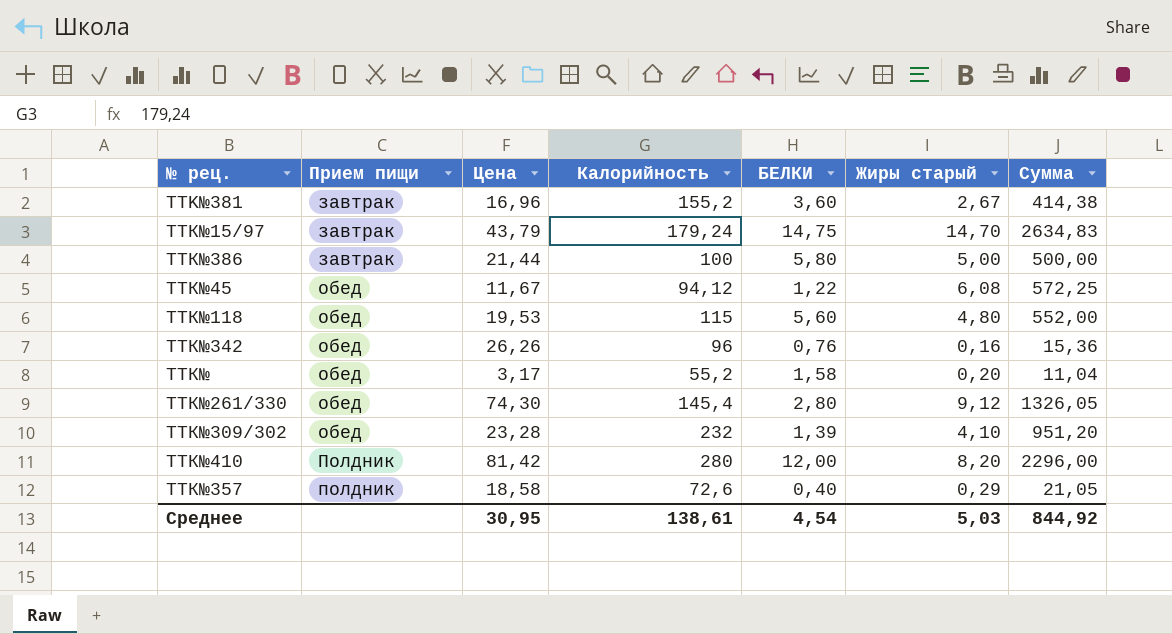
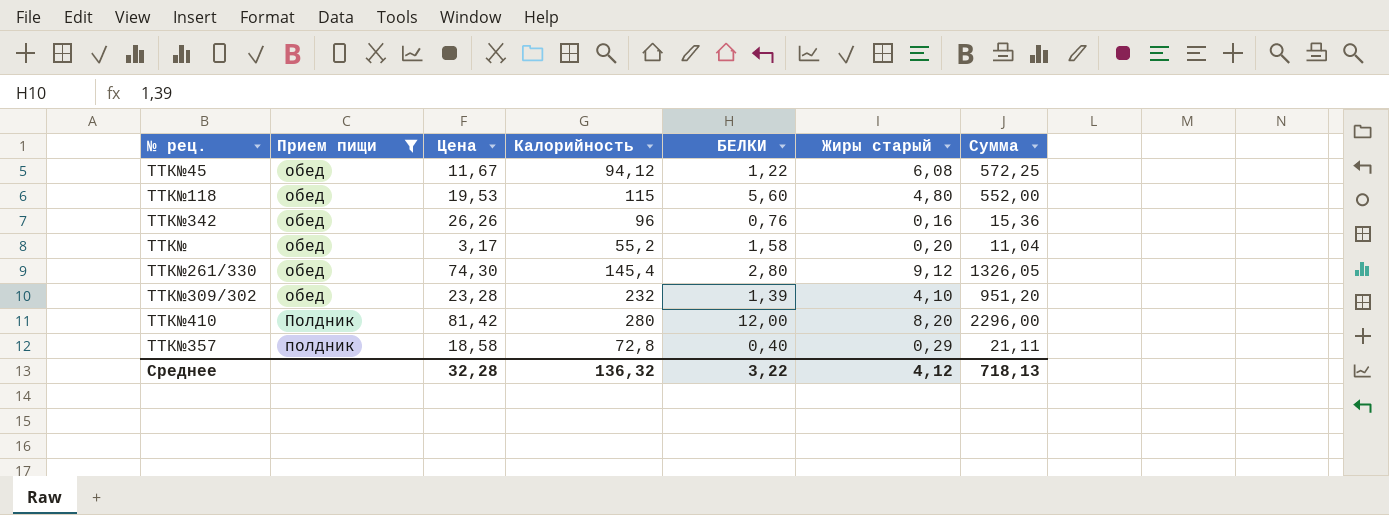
filter: none -> Прием пищи != завтрак
ТТК№357 | Калорийность: 72,6 -> 72,8
ТТК№357 | Сумма: 21,05 -> 21,11
Среднее | Цена: 30,95 -> 32,28
Среднее | Калорийность: 138,61 -> 136,32
Среднее | БЕЛКИ: 4,54 -> 3,22
Среднее | Жиры старый: 5,03 -> 4,12
Среднее | Сумма: 844,92 -> 718,13

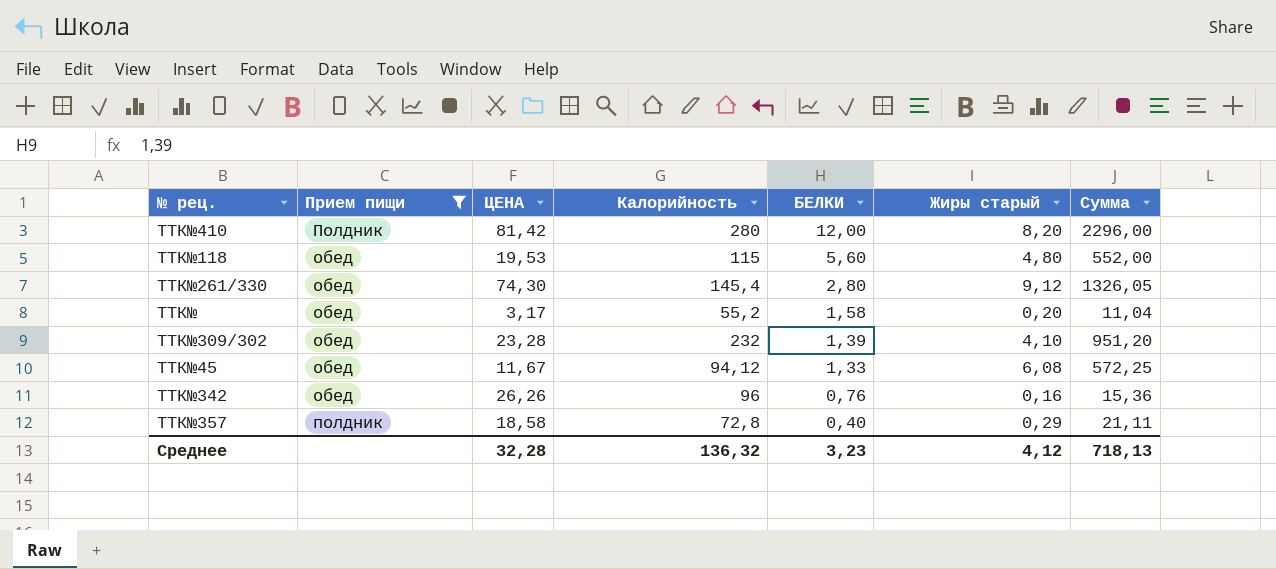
row order: Прием пищи ascending -> БЕЛКИ descending
column name: Цена -> ЦЕНА
ТТК№45 | БЕЛКИ: 1,22 -> 1,33
Среднее | БЕЛКИ: 3,22 -> 3,23

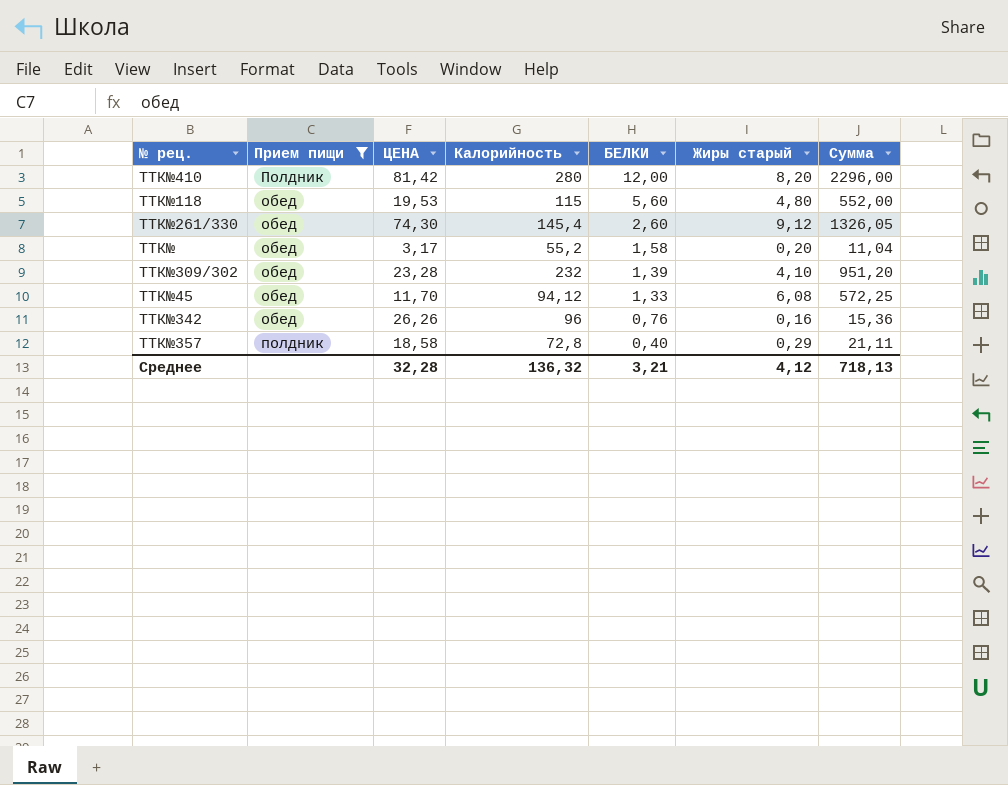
ТТК№261/330 | БЕЛКИ: 2,80 -> 2,60
ТТК№45 | ЦЕНА: 11,67 -> 11,70
Среднее | БЕЛКИ: 3,23 -> 3,21

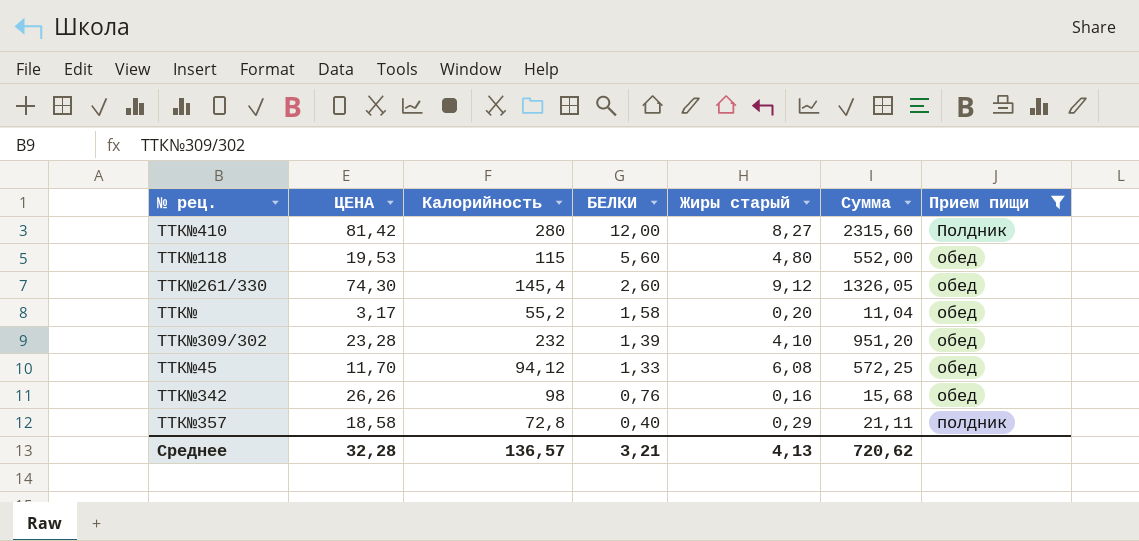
column Прием пищи | position: 2 -> 7
ТТК№410 | Жиры старый: 8,20 -> 8,27
ТТК№410 | Сумма: 2296,00 -> 2315,60
ТТК№342 | Калорийность: 96 -> 98
ТТК№342 | Сумма: 15,36 -> 15,68
Среднее | Калорийность: 136,32 -> 136,57
Среднее | Жиры старый: 4,12 -> 4,13
Среднее | Сумма: 718,13 -> 720,62

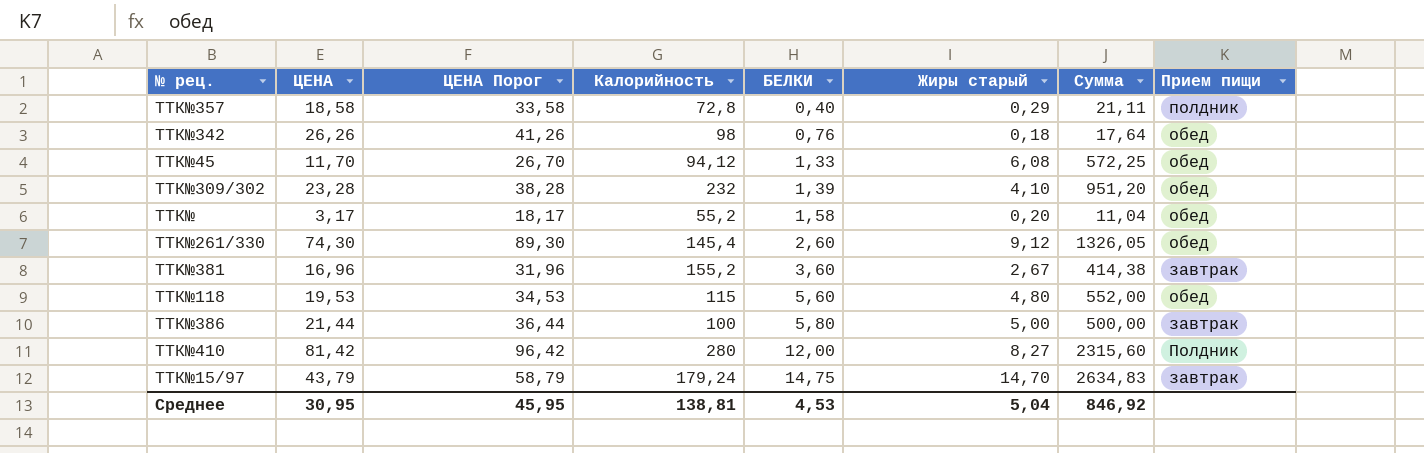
filter: Прием пищи != завтрак -> none
row order: БЕЛКИ descending -> БЕЛКИ ascending
column ЦЕНА Порог | formula: none -> [ЦЕНА] + 15
ТТК№342 | Жиры старый: 0,16 -> 0,18
ТТК№342 | Сумма: 15,68 -> 17,64
Среднее | ЦЕНА: 32,28 -> 30,95
Среднее | Калорийность: 136,57 -> 138,81
Среднее | БЕЛКИ: 3,21 -> 4,53
Среднее | Жиры старый: 4,13 -> 5,04
Среднее | Сумма: 720,62 -> 846,92

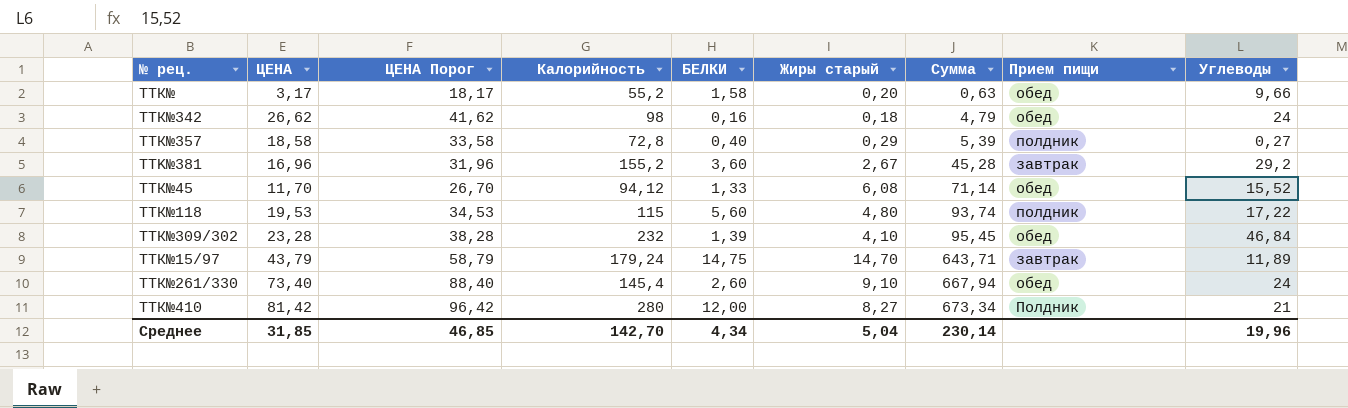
row order: БЕЛКИ ascending -> Сумма ascending
column Сумма | formula: [Калорийность] * [Жиры старый] -> [ЦЕНА] * [Жиры старый]
column Углеводы | position: none -> 9
row ТТК№386: 21,44 | 36,44 | 100 | 5,80 | 5,00 | 500,00 | завтрак -> none
ТТК№342 | ЦЕНА: 26,26 -> 26,62
ТТК№342 | ЦЕНА Порог: 41,26 -> 41,62
ТТК№342 | БЕЛКИ: 0,76 -> 0,16
ТТК№118 | Прием пищи: обед -> полдник
ТТК№261/330 | ЦЕНА: 74,30 -> 73,40
ТТК№261/330 | ЦЕНА Порог: 89,30 -> 88,40
ТТК№261/330 | Жиры старый: 9,12 -> 9,10
Среднее | ЦЕНА: 30,95 -> 31,85
Среднее | ЦЕНА Порог: 45,95 -> 46,85
Среднее | Калорийность: 138,81 -> 142,70
Среднее | БЕЛКИ: 4,53 -> 4,34
Среднее | Сумма: 846,92 -> 230,14

